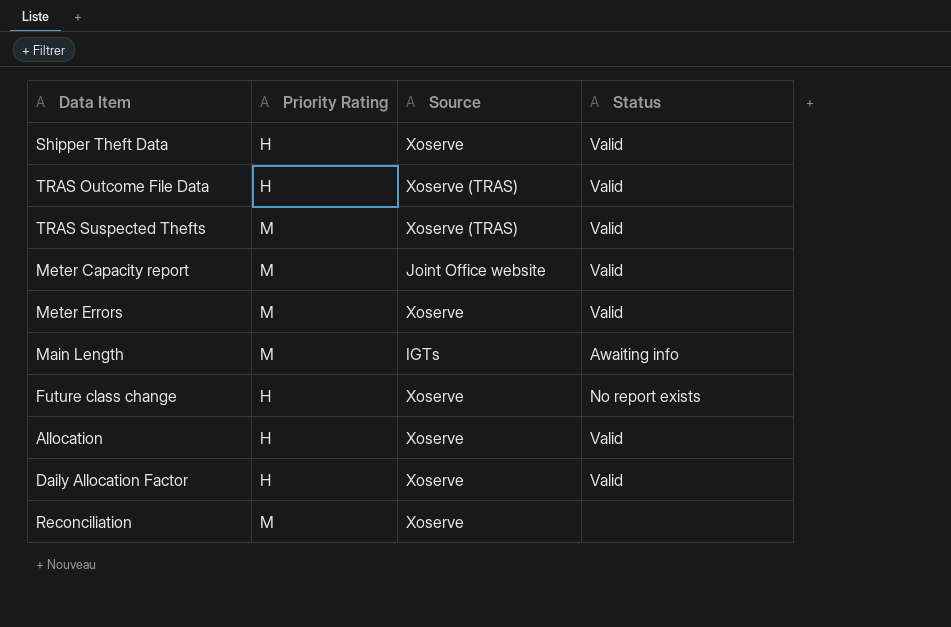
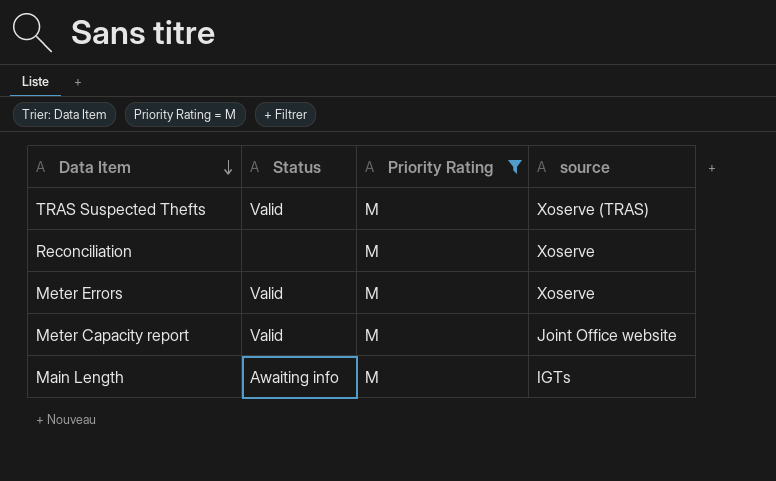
filter: none -> Priority Rating = M
row order: none -> Data Item descending
column Status | position: 4 -> 2
column name: Source -> source

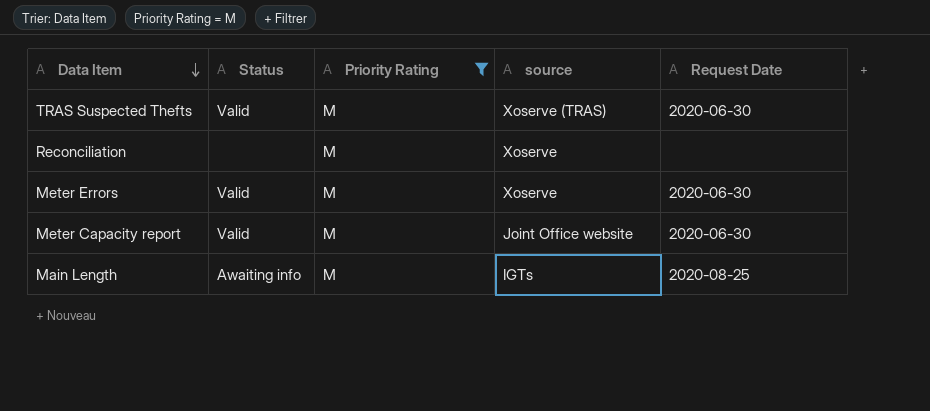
column Request Date | position: none -> 5

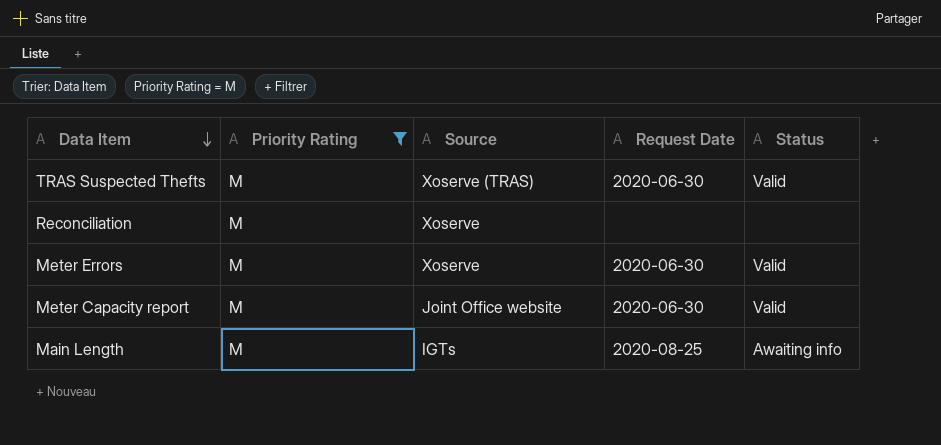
column name: source -> Source
column Status | position: 2 -> 5

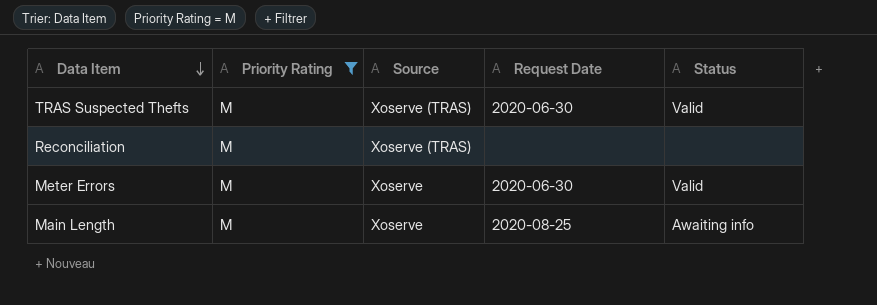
row Meter Capacity report: M | Joint Office website | 2020-06-30 | Valid -> none
Reconciliation | Source: Xoserve -> Xoserve (TRAS)
Main Length | Source: IGTs -> Xoserve

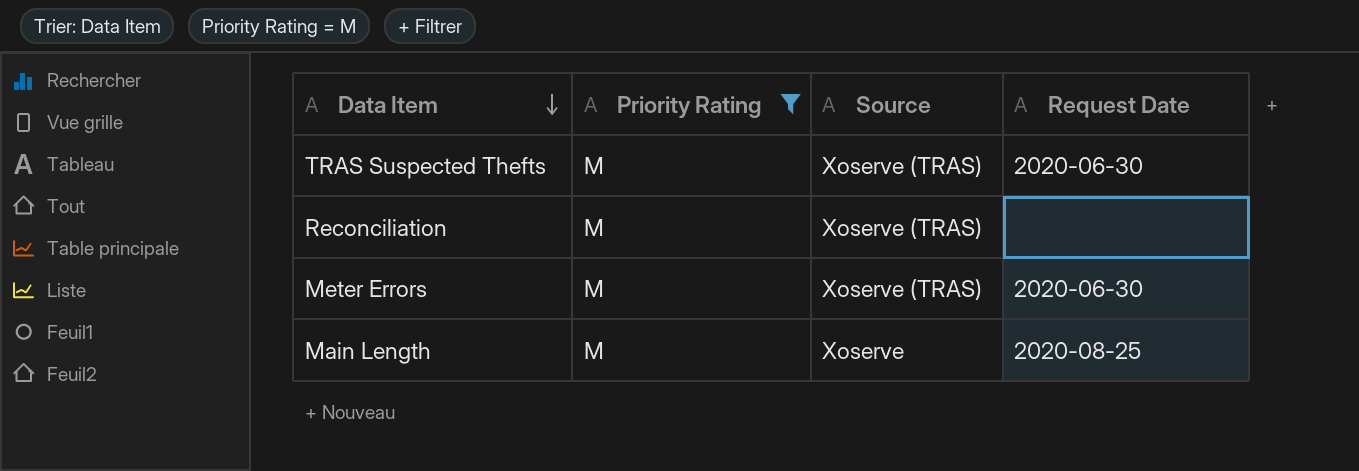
column Status | position: 5 -> none
Meter Errors | Source: Xoserve -> Xoserve (TRAS)

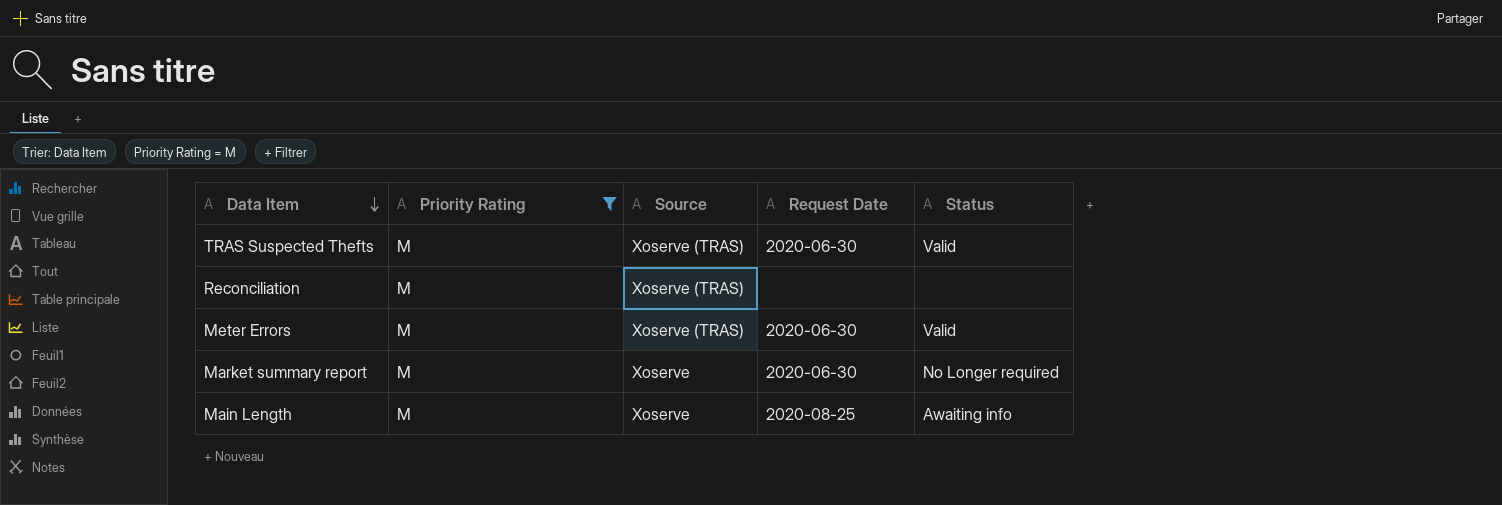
column Status | position: none -> 5
row Market summary report: none -> M | Xoserve | 2020-06-30 | No Longer required

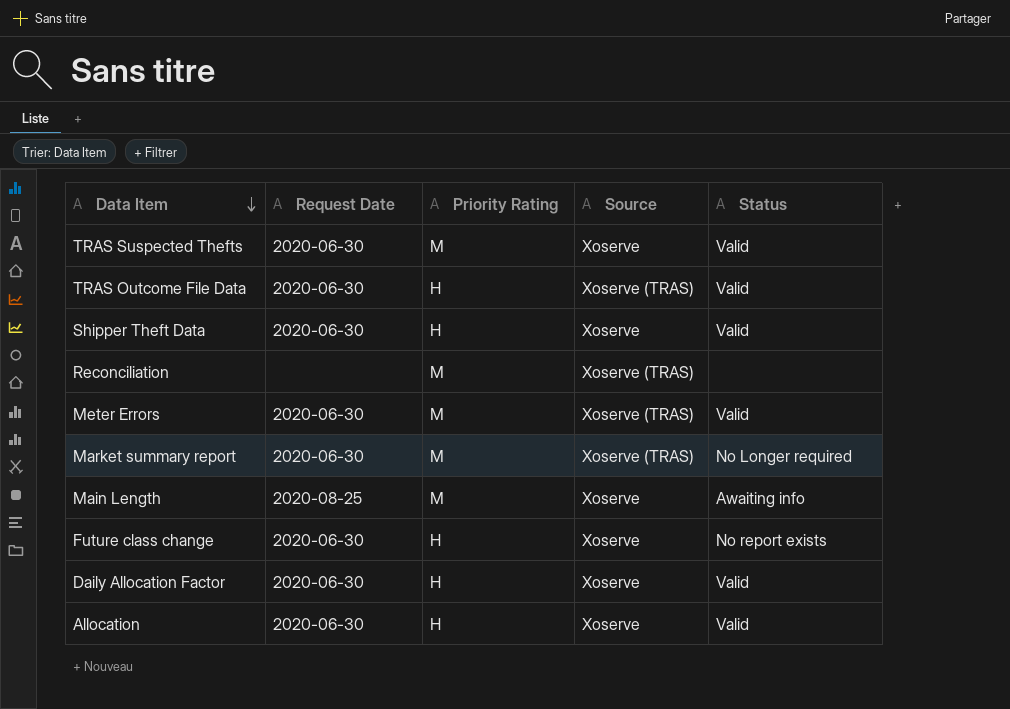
filter: Priority Rating = M -> none
column Request Date | position: 4 -> 2
TRAS Suspected Thefts | Source: Xoserve (TRAS) -> Xoserve
Market summary report | Source: Xoserve -> Xoserve (TRAS)

